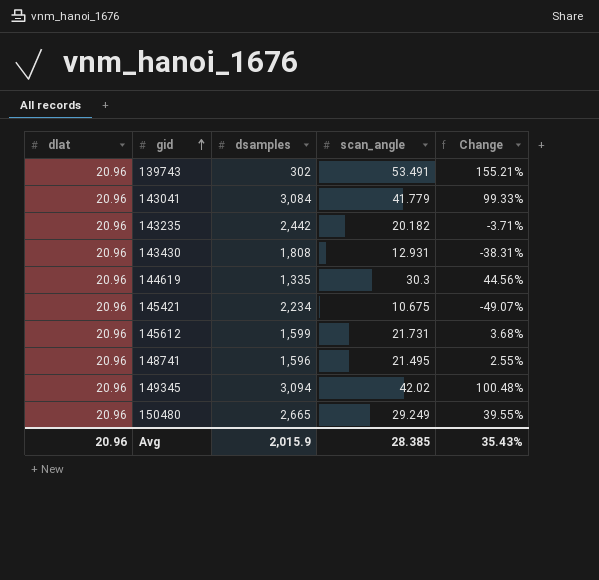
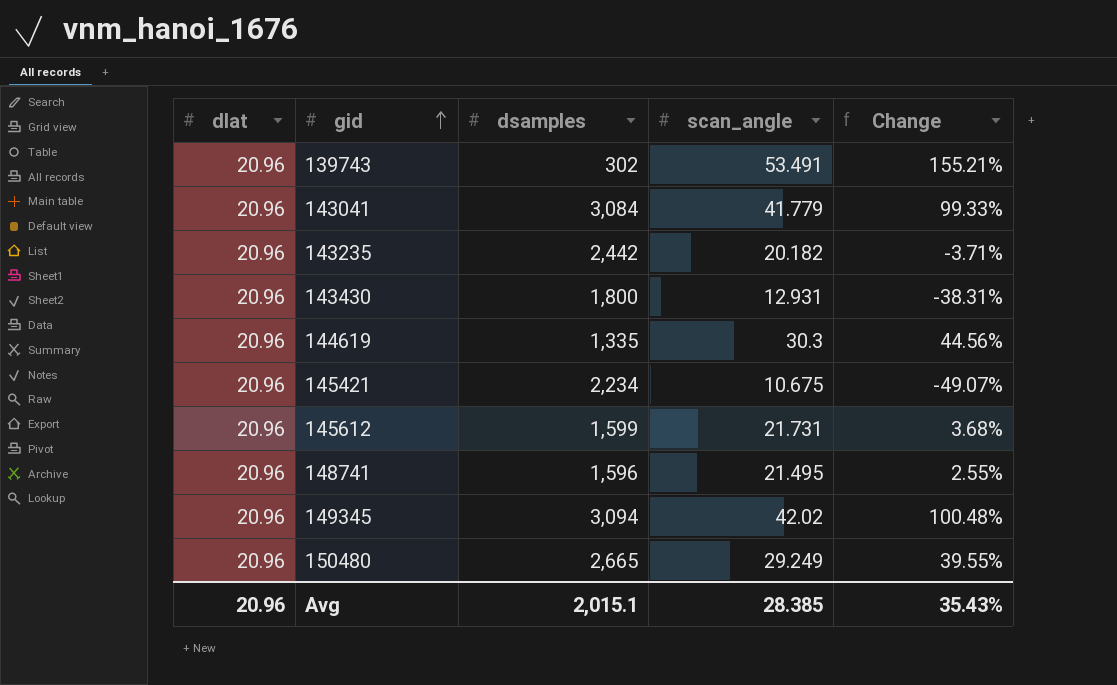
143430 | dsamples: 1,808 -> 1,800
Avg | dsamples: 2,015.9 -> 2,015.1

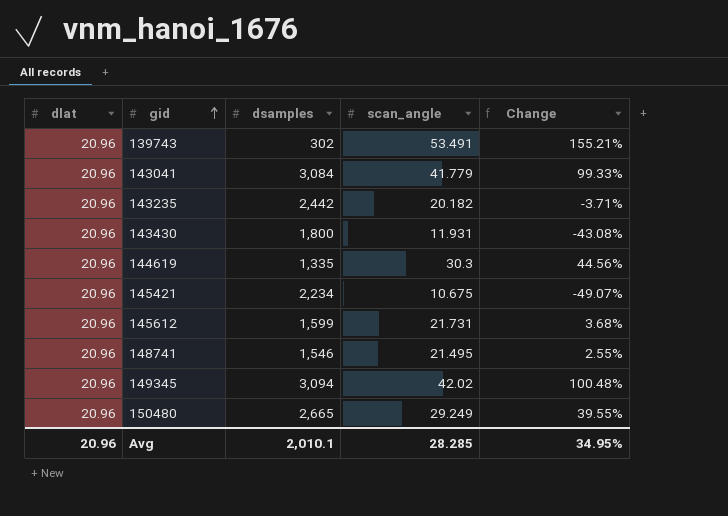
143430 | scan_angle: 12.931 -> 11.931
143430 | Change: -38.31% -> -43.08%
148741 | dsamples: 1,596 -> 1,546
Avg | dsamples: 2,015.1 -> 2,010.1
Avg | scan_angle: 28.385 -> 28.285
Avg | Change: 35.43% -> 34.95%

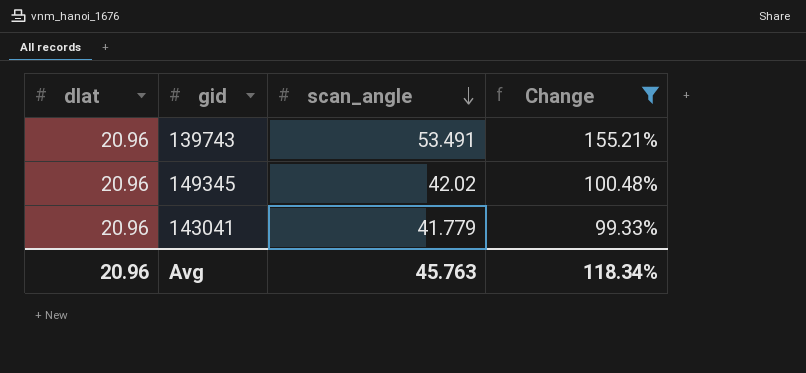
filter: none -> Change >= 99.33%
row order: gid ascending -> scan_angle descending
column dsamples | position: 3 -> none
Avg | scan_angle: 28.285 -> 45.763
Avg | Change: 34.95% -> 118.34%

